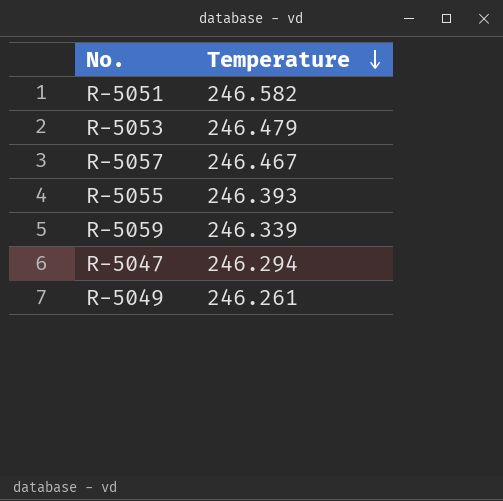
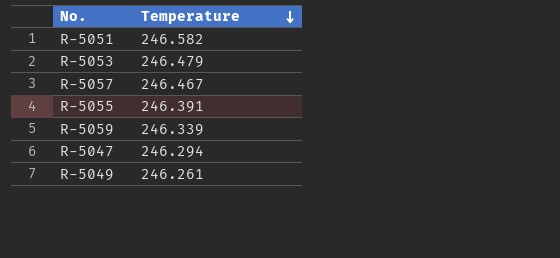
R-5055 | Temperature: 246.393 -> 246.391

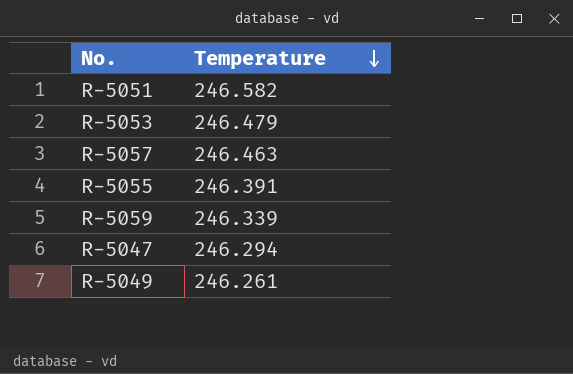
R-5057 | Temperature: 246.467 -> 246.463

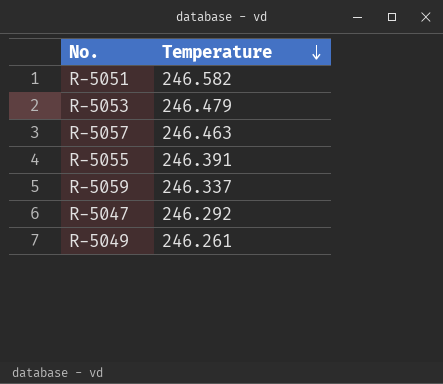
R-5059 | Temperature: 246.339 -> 246.337
R-5047 | Temperature: 246.294 -> 246.292

